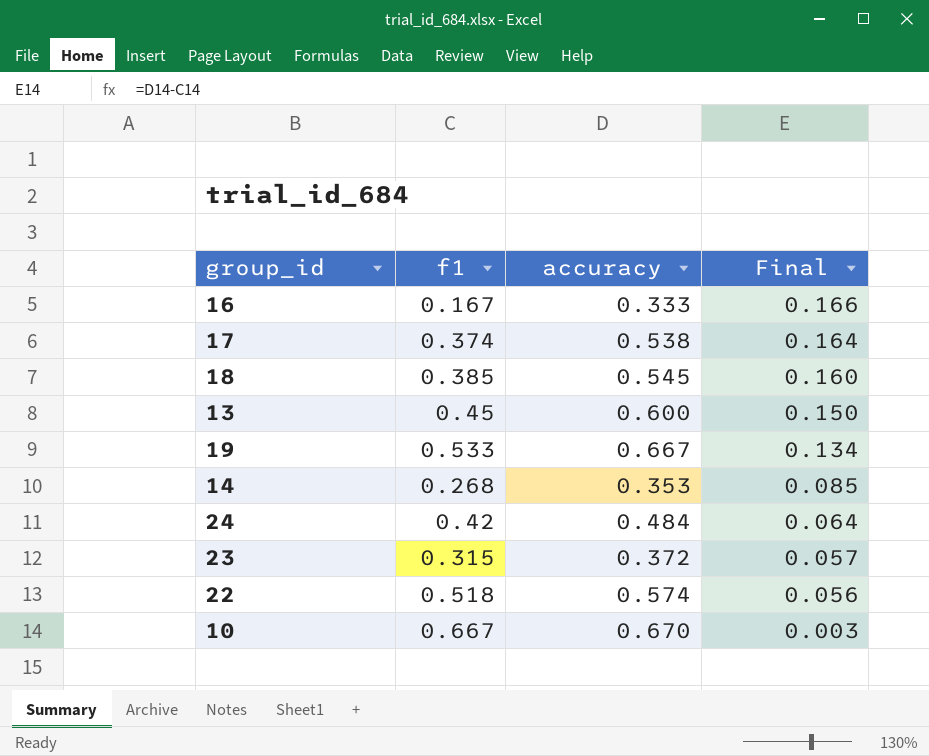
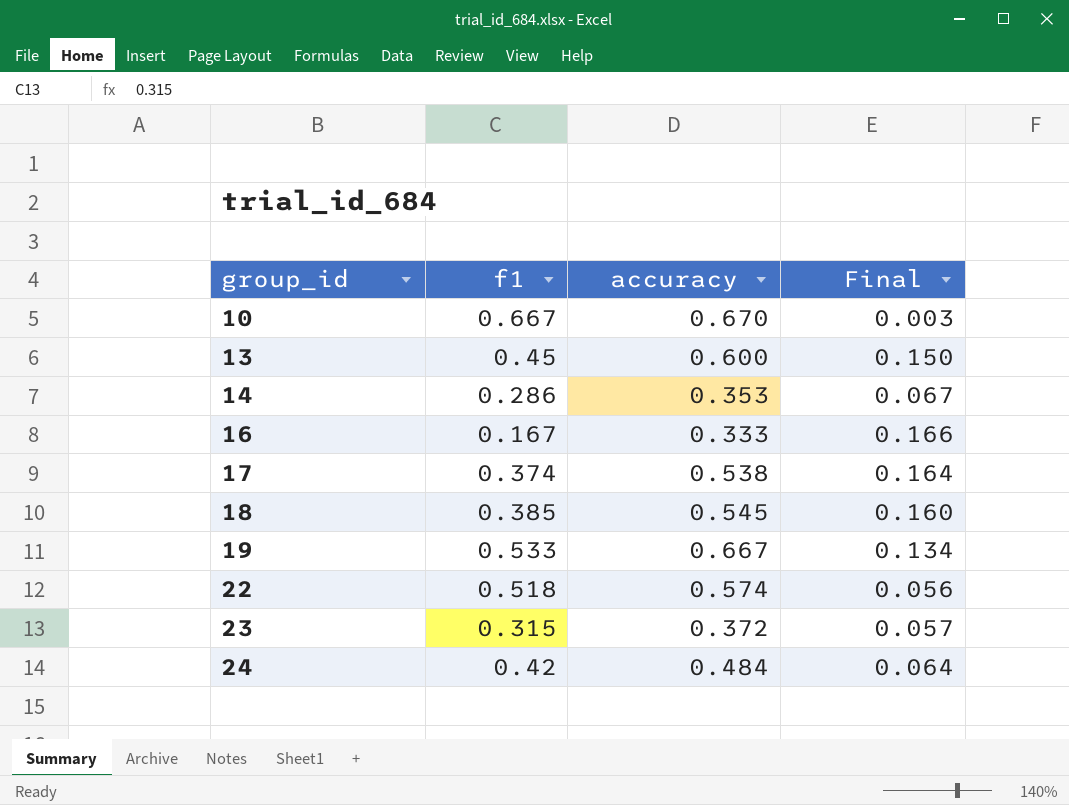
row order: Final descending -> group_id ascending
14 | f1: 0.268 -> 0.286
14 | Final: 0.085 -> 0.067

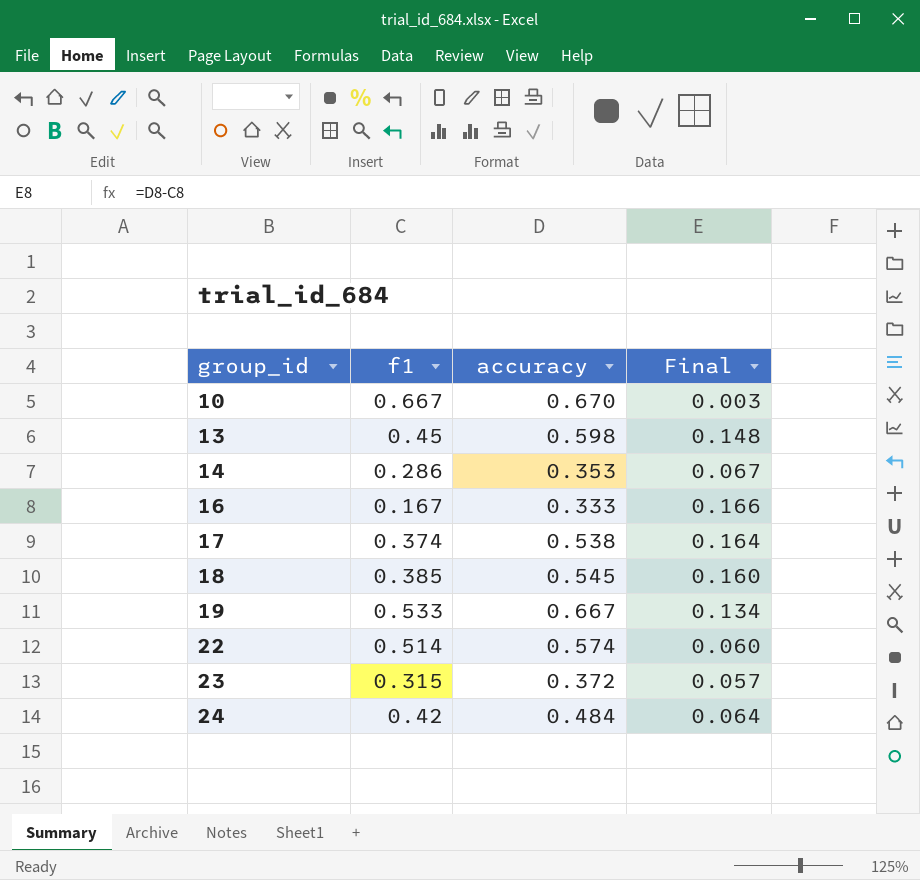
13 | accuracy: 0.600 -> 0.598
13 | Final: 0.150 -> 0.148
22 | f1: 0.518 -> 0.514
22 | Final: 0.056 -> 0.060

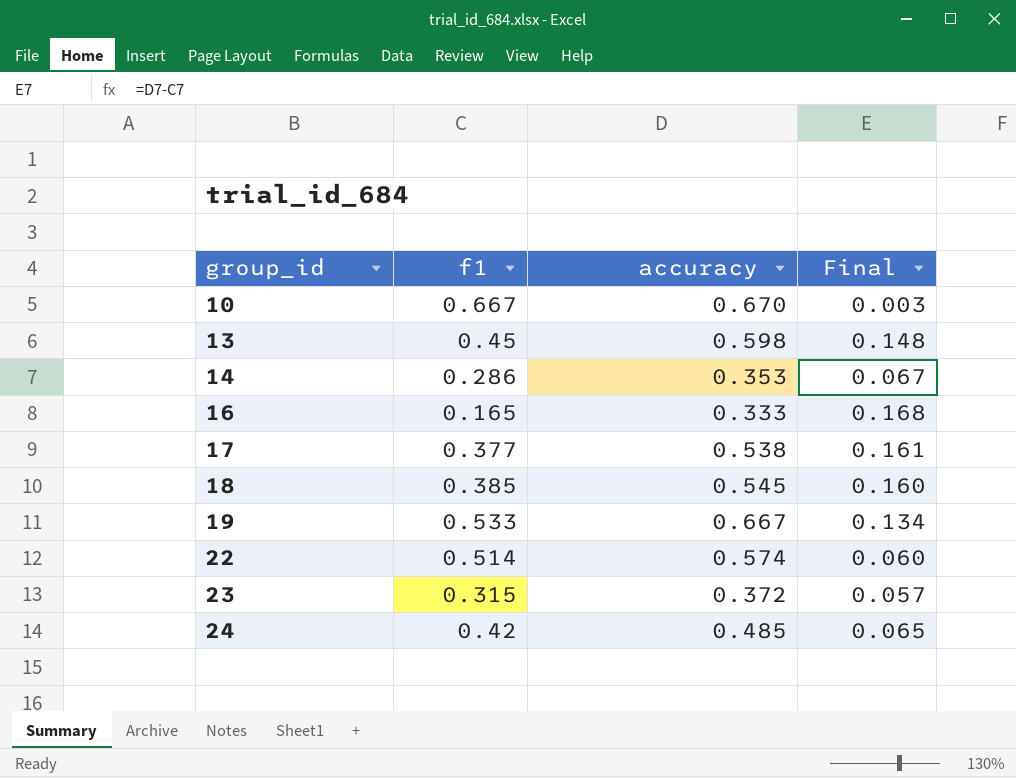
16 | f1: 0.167 -> 0.165
16 | Final: 0.166 -> 0.168
17 | f1: 0.374 -> 0.377
17 | Final: 0.164 -> 0.161
24 | accuracy: 0.484 -> 0.485
24 | Final: 0.064 -> 0.065

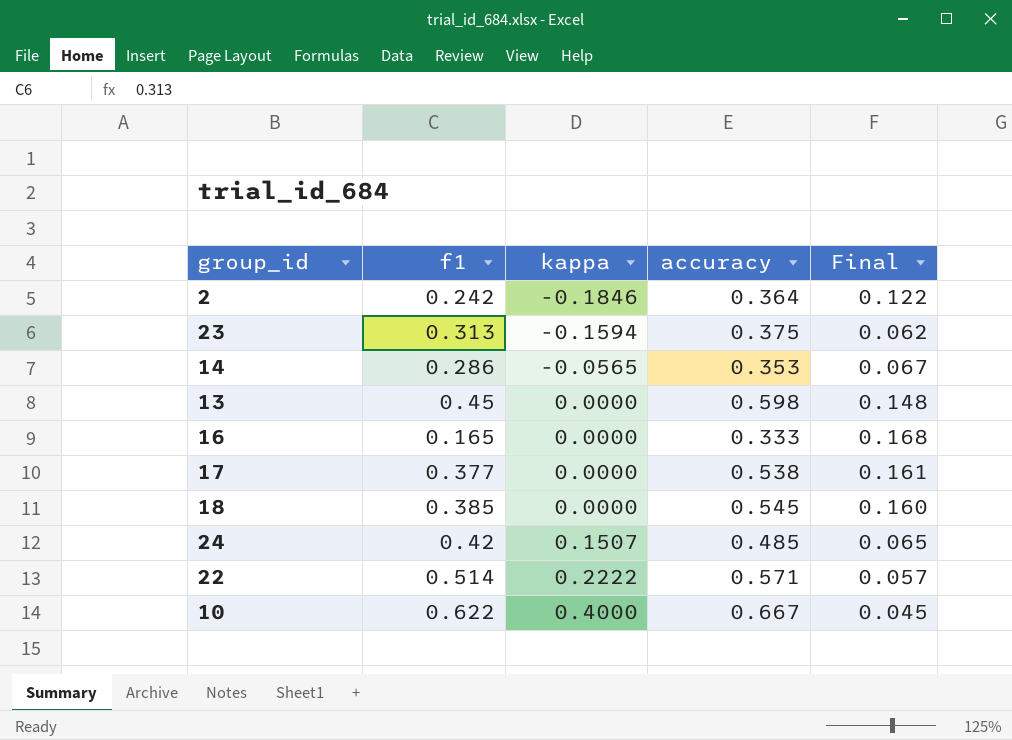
row order: group_id ascending -> kappa ascending
column kappa | position: none -> 3
row 19: 0.533 | 0.667 | 0.134 -> none
row 2: none -> 0.242 | -0.1846 | 0.364 | 0.122
23 | f1: 0.315 -> 0.313
23 | accuracy: 0.372 -> 0.375
23 | Final: 0.057 -> 0.062
22 | accuracy: 0.574 -> 0.571
22 | Final: 0.060 -> 0.057
10 | f1: 0.667 -> 0.622
10 | accuracy: 0.670 -> 0.667
10 | Final: 0.003 -> 0.045

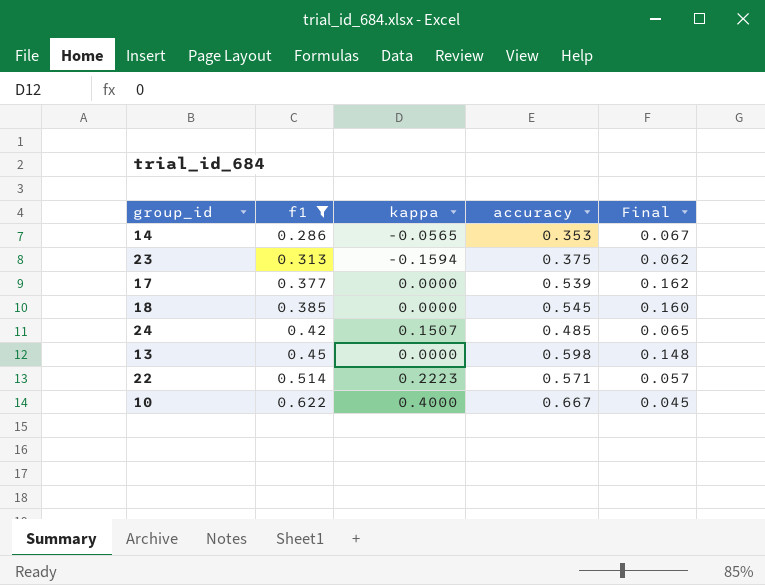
filter: none -> f1 >= 0.286
row order: kappa ascending -> f1 ascending
17 | accuracy: 0.538 -> 0.539
17 | Final: 0.161 -> 0.162
22 | kappa: 0.2222 -> 0.2223

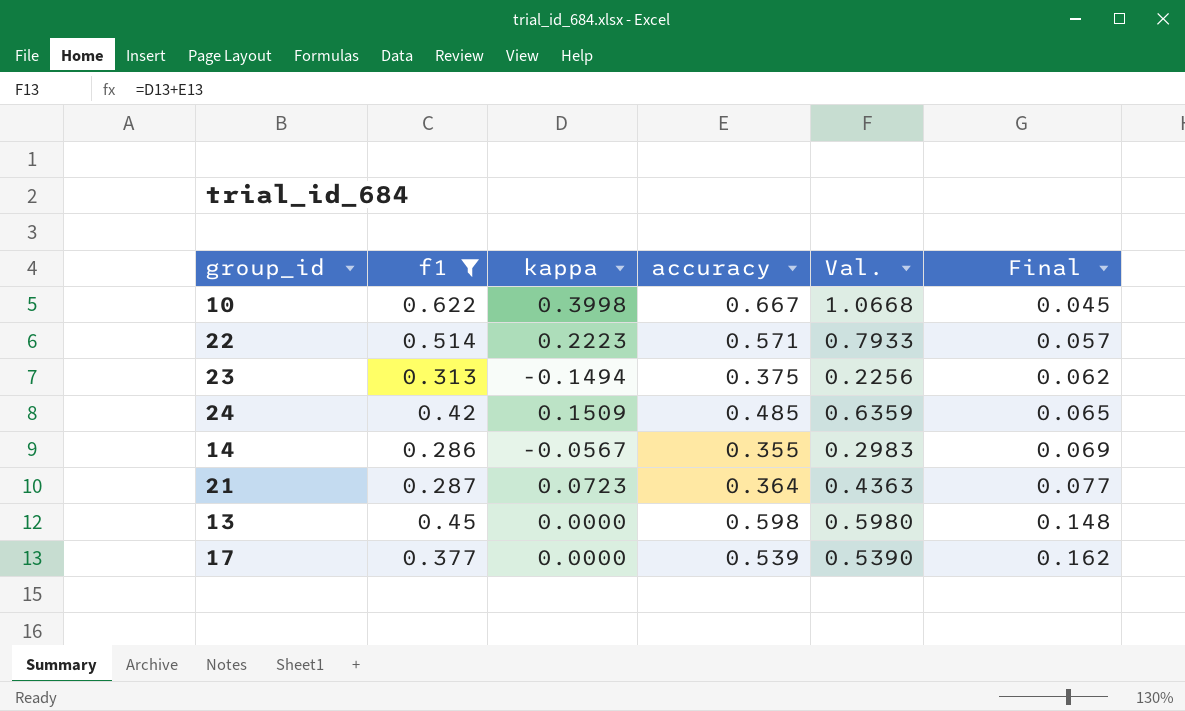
row order: f1 ascending -> Final ascending
column Val. | formula: none -> [kappa] + [accuracy]
row 18: 0.385 | 0.0000 | 0.545 | 0.160 -> none
10 | kappa: 0.4000 -> 0.3998
23 | kappa: -0.1594 -> -0.1494
24 | kappa: 0.1507 -> 0.1509
14 | kappa: -0.0565 -> -0.0567
14 | accuracy: 0.353 -> 0.355
14 | Final: 0.067 -> 0.069
row 21: none -> 0.287 | 0.0723 | 0.364 | 0.4363 | 0.077

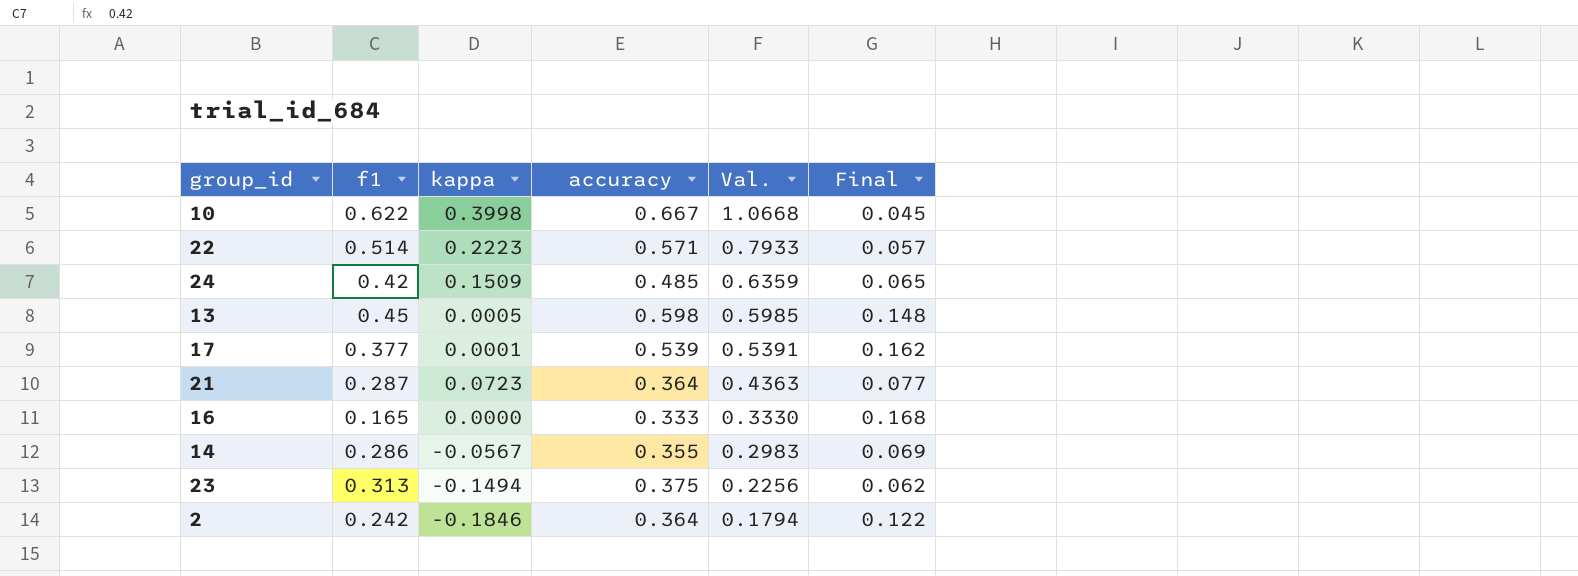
filter: f1 >= 0.286 -> none
row order: Final ascending -> Val. descending
13 | kappa: 0.0000 -> 0.0005
13 | Val.: 0.5980 -> 0.5985
17 | kappa: 0.0000 -> 0.0001
17 | Val.: 0.5390 -> 0.5391

